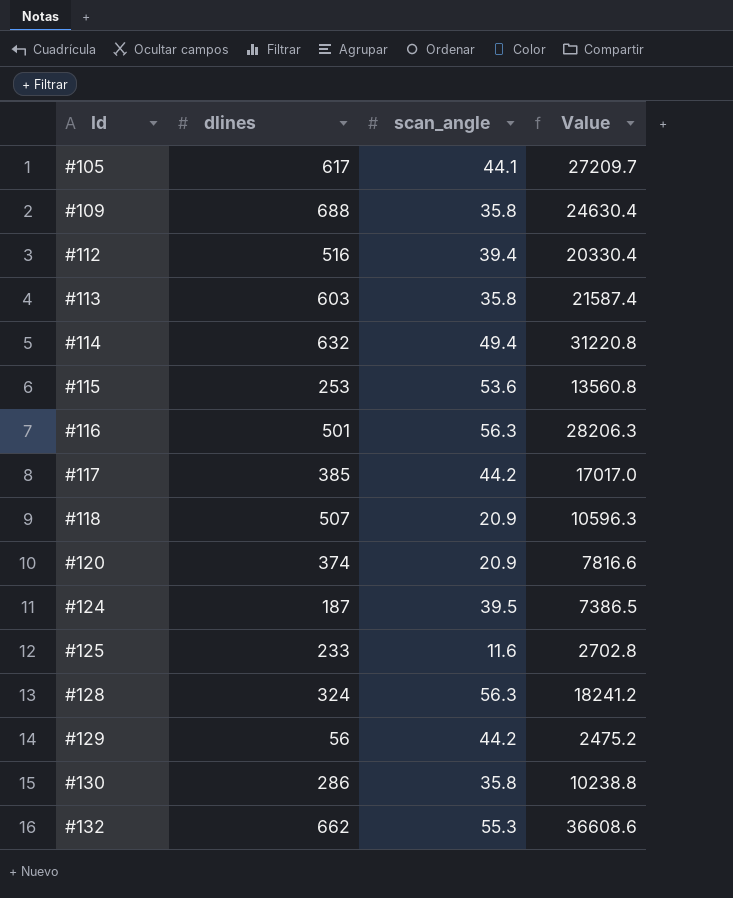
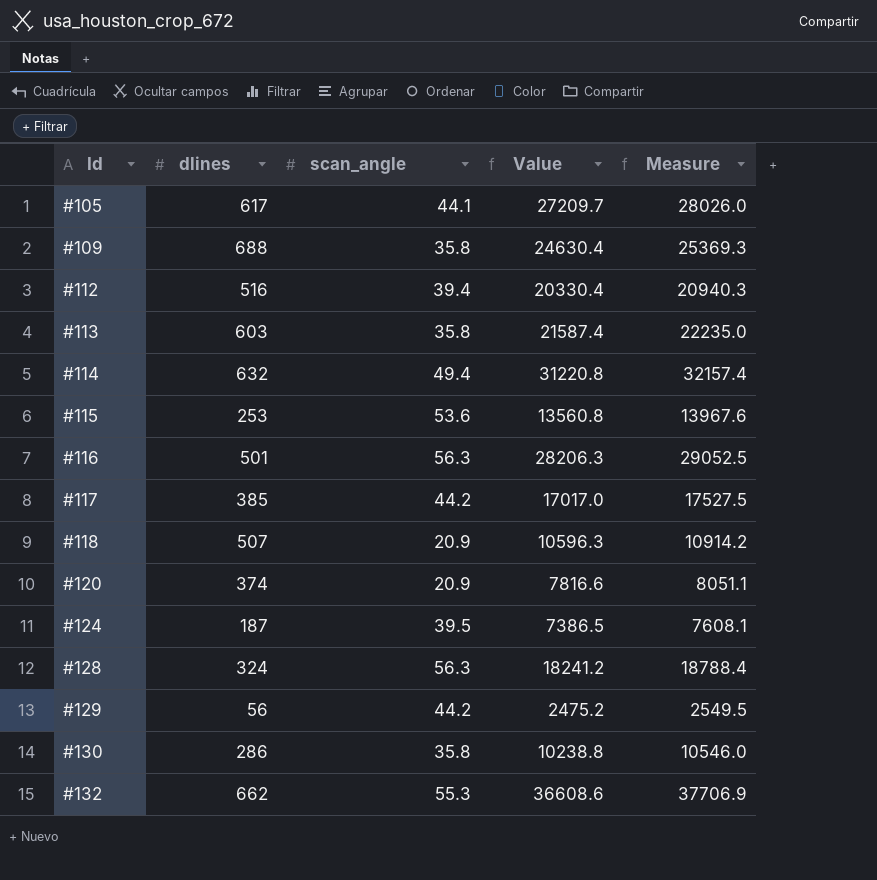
column Measure | formula: none -> [Value] * 1.03
row #125: 233 | 11.6 | 2702.8 -> none

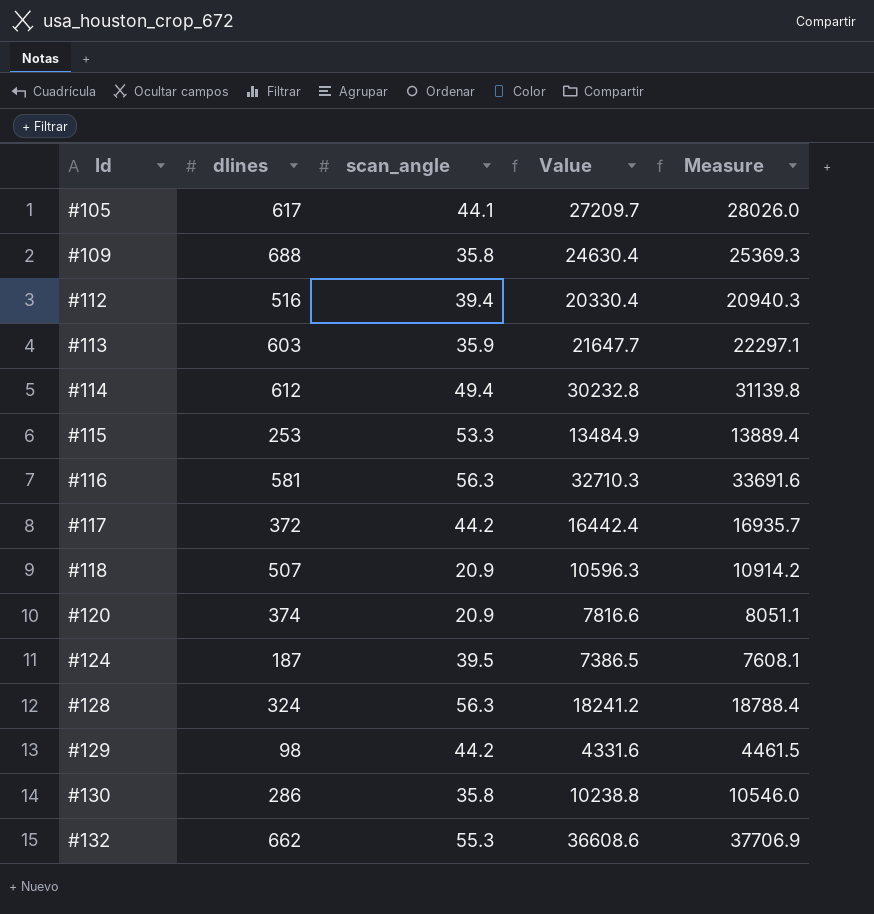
#113 | scan_angle: 35.8 -> 35.9
#113 | Value: 21587.4 -> 21647.7
#113 | Measure: 22235.0 -> 22297.1
#114 | dlines: 632 -> 612
#114 | Value: 31220.8 -> 30232.8
#114 | Measure: 32157.4 -> 31139.8
#115 | scan_angle: 53.6 -> 53.3
#115 | Value: 13560.8 -> 13484.9
#115 | Measure: 13967.6 -> 13889.4
#116 | dlines: 501 -> 581
#116 | Value: 28206.3 -> 32710.3
#116 | Measure: 29052.5 -> 33691.6
#117 | dlines: 385 -> 372
#117 | Value: 17017.0 -> 16442.4
#117 | Measure: 17527.5 -> 16935.7
#129 | dlines: 56 -> 98
#129 | Value: 2475.2 -> 4331.6
#129 | Measure: 2549.5 -> 4461.5

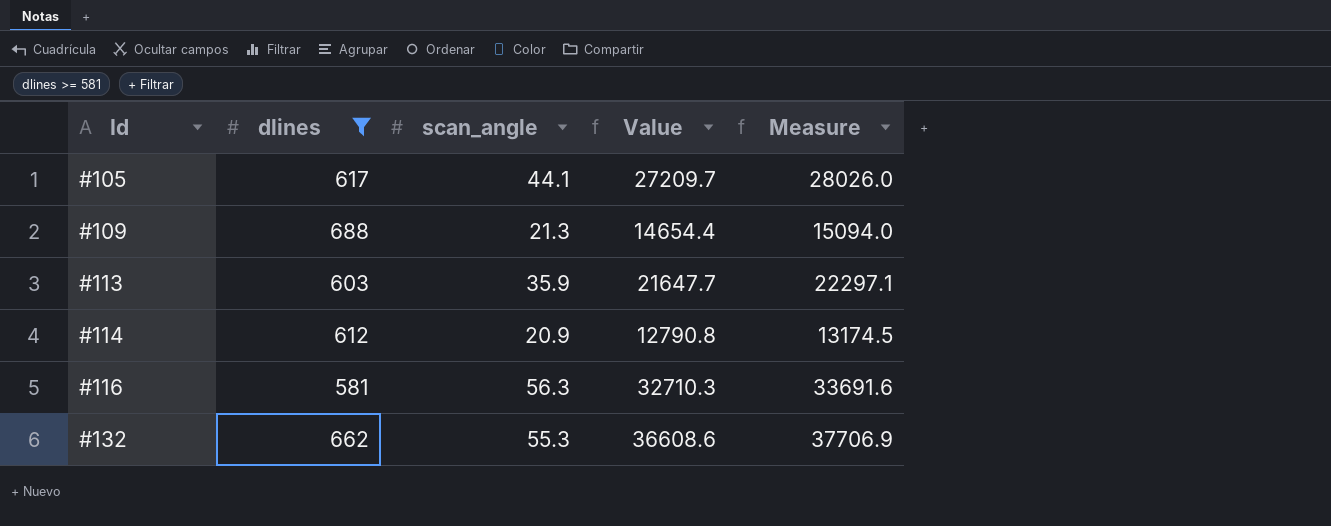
filter: none -> dlines >= 581
#109 | scan_angle: 35.8 -> 21.3
#109 | Value: 24630.4 -> 14654.4
#109 | Measure: 25369.3 -> 15094.0
#114 | scan_angle: 49.4 -> 20.9
#114 | Value: 30232.8 -> 12790.8
#114 | Measure: 31139.8 -> 13174.5

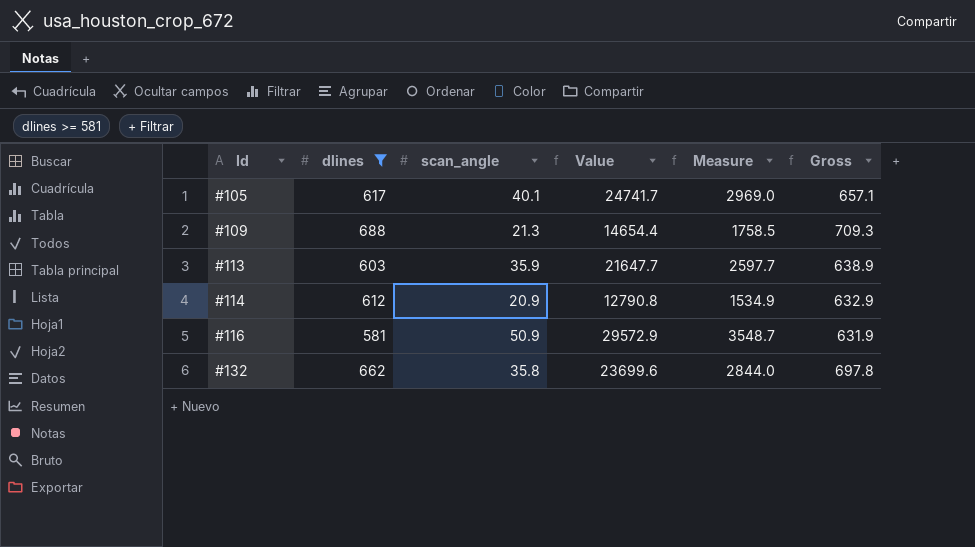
column Measure | formula: [Value] * 1.03 -> [Value] * 0.12
column Gross | formula: none -> [dlines] + [scan_angle]
#105 | scan_angle: 44.1 -> 40.1
#105 | Value: 27209.7 -> 24741.7
#116 | scan_angle: 56.3 -> 50.9
#116 | Value: 32710.3 -> 29572.9
#132 | scan_angle: 55.3 -> 35.8
#132 | Value: 36608.6 -> 23699.6

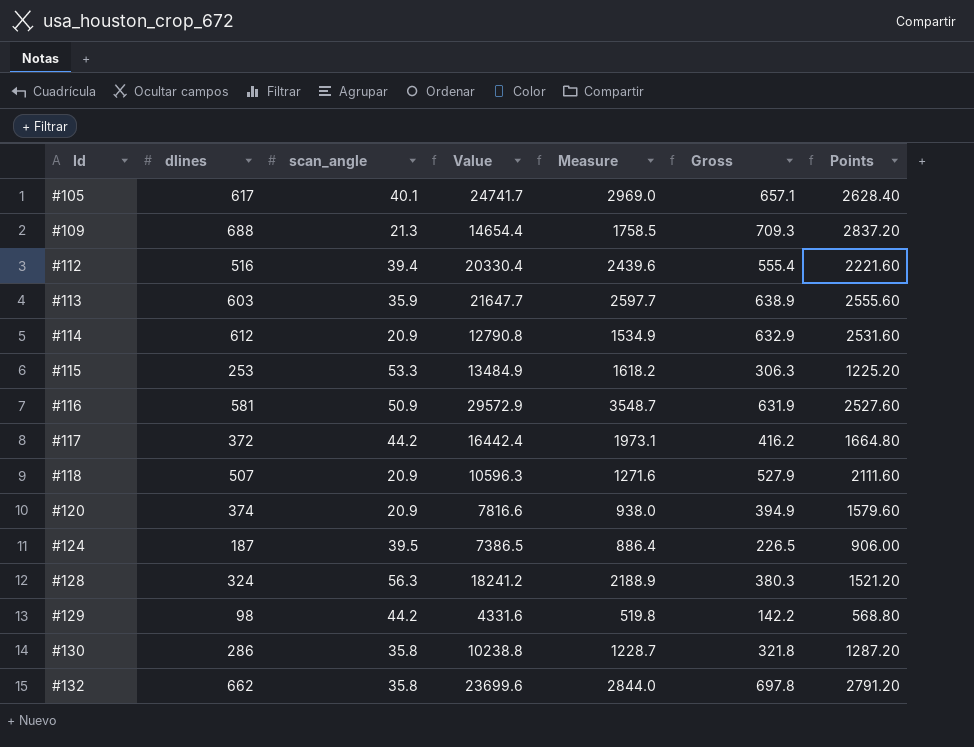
filter: dlines >= 581 -> none
column Points | formula: none -> [Gross] * 4

